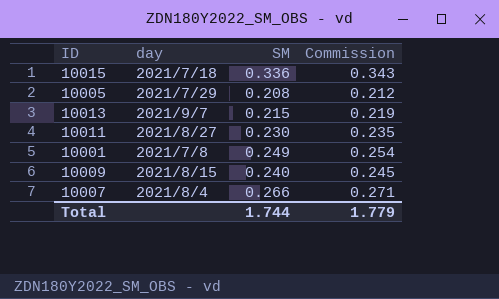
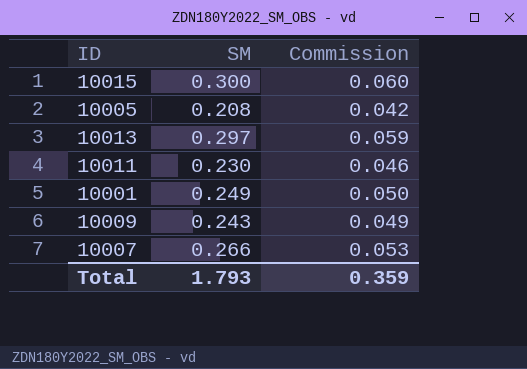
column day | position: 2 -> none
column Commission | formula: [SM] * 1.02 -> [SM] * 0.2
10015 | SM: 0.336 -> 0.300
10013 | SM: 0.215 -> 0.297
10009 | SM: 0.240 -> 0.243
Total | SM: 1.744 -> 1.793
Total | Commission: 1.779 -> 0.359

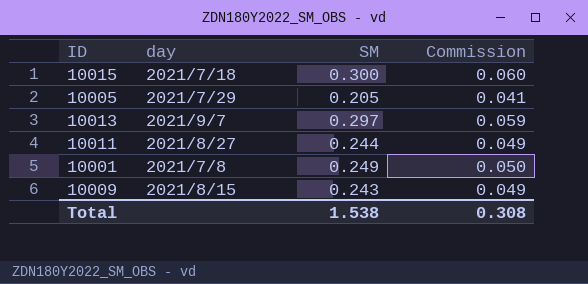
column day | position: none -> 2
row 10007: 0.266 | 0.053 -> none
10005 | SM: 0.208 -> 0.205
10005 | Commission: 0.042 -> 0.041
10011 | SM: 0.230 -> 0.244
10011 | Commission: 0.046 -> 0.049
Total | SM: 1.793 -> 1.538
Total | Commission: 0.359 -> 0.308

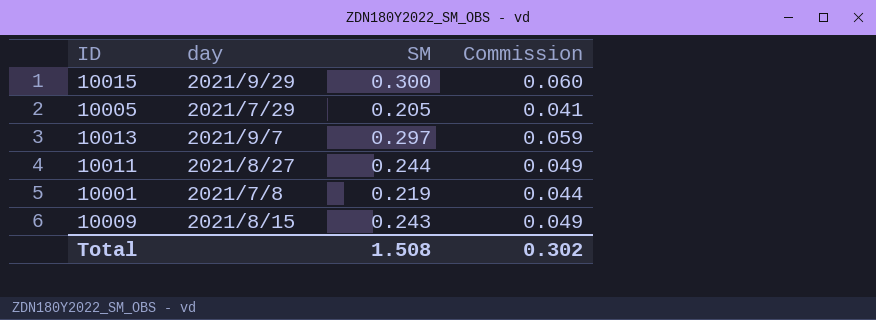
10015 | day: 2021/7/18 -> 2021/9/29
10001 | SM: 0.249 -> 0.219
10001 | Commission: 0.050 -> 0.044
Total | SM: 1.538 -> 1.508
Total | Commission: 0.308 -> 0.302

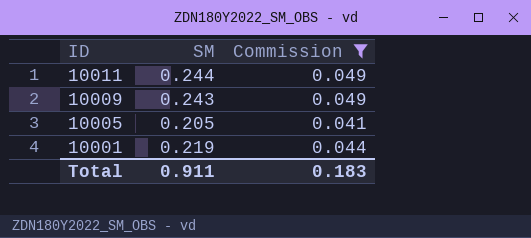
filter: none -> Commission <= 0.049
row order: none -> ID descending
column day | position: 2 -> none
Total | SM: 1.508 -> 0.911
Total | Commission: 0.302 -> 0.183

